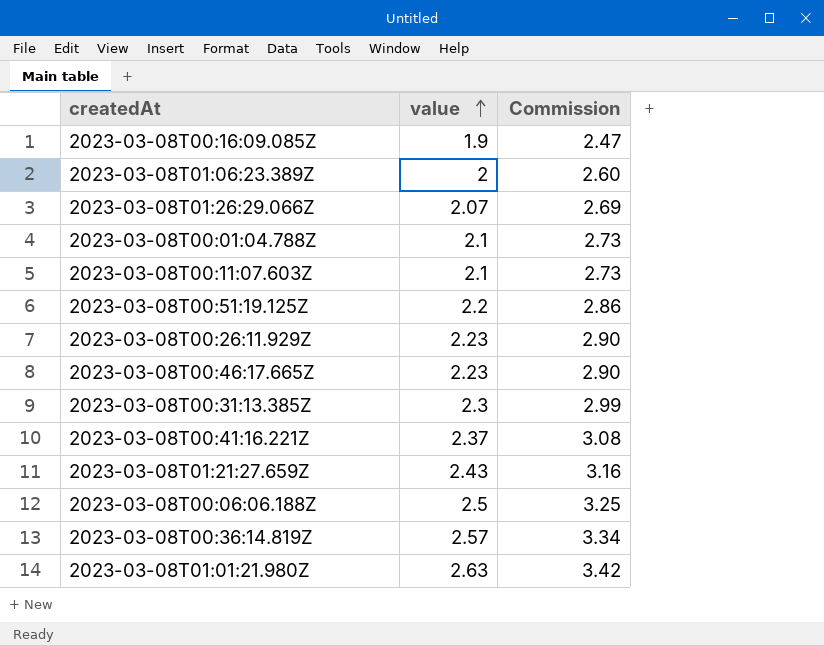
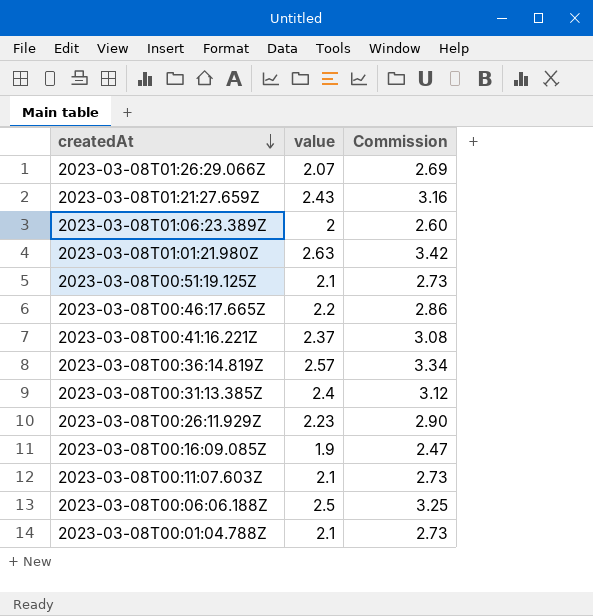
row order: value ascending -> createdAt descending
2023-03-08T00:51:19.125Z | value: 2.2 -> 2.1
2023-03-08T00:51:19.125Z | Commission: 2.86 -> 2.73
2023-03-08T00:46:17.665Z | value: 2.23 -> 2.2
2023-03-08T00:46:17.665Z | Commission: 2.90 -> 2.86
2023-03-08T00:31:13.385Z | value: 2.3 -> 2.4
2023-03-08T00:31:13.385Z | Commission: 2.99 -> 3.12

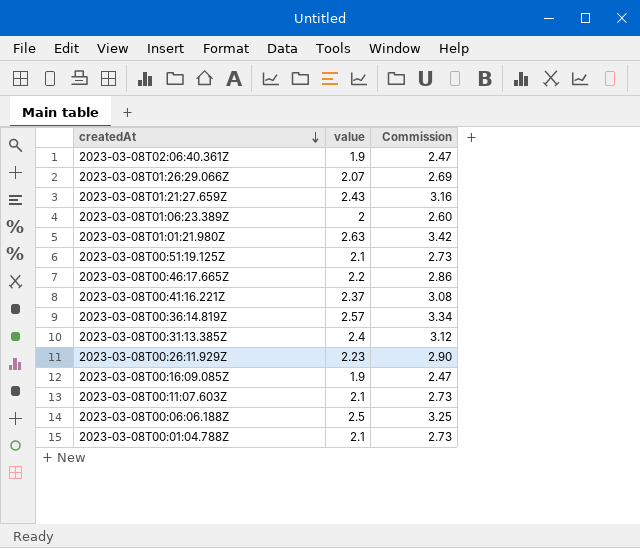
row 2023-03-08T02:06:40.361Z: none -> 1.9 | 2.47

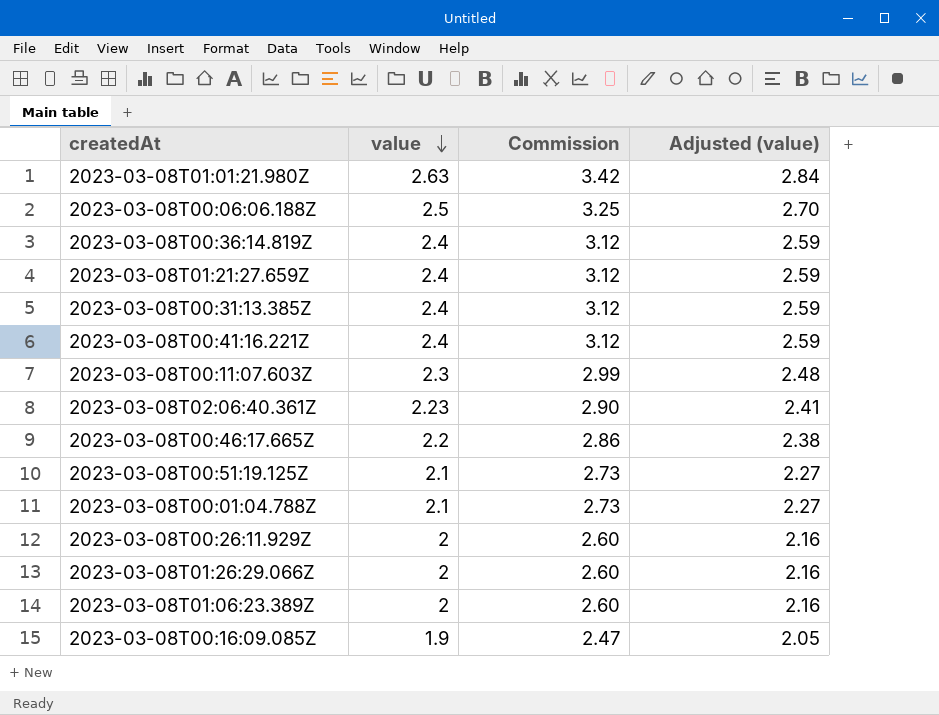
row order: createdAt descending -> value descending
column Adjusted (value) | formula: none -> [value] * 1.08
2023-03-08T00:36:14.819Z | value: 2.57 -> 2.4
2023-03-08T00:36:14.819Z | Commission: 3.34 -> 3.12
2023-03-08T01:21:27.659Z | value: 2.43 -> 2.4
2023-03-08T01:21:27.659Z | Commission: 3.16 -> 3.12
2023-03-08T00:41:16.221Z | value: 2.37 -> 2.4
2023-03-08T00:41:16.221Z | Commission: 3.08 -> 3.12
2023-03-08T00:11:07.603Z | value: 2.1 -> 2.3
2023-03-08T00:11:07.603Z | Commission: 2.73 -> 2.99
2023-03-08T02:06:40.361Z | value: 1.9 -> 2.23
2023-03-08T02:06:40.361Z | Commission: 2.47 -> 2.90
2023-03-08T00:26:11.929Z | value: 2.23 -> 2
2023-03-08T00:26:11.929Z | Commission: 2.90 -> 2.60
2023-03-08T01:26:29.066Z | value: 2.07 -> 2
2023-03-08T01:26:29.066Z | Commission: 2.69 -> 2.60

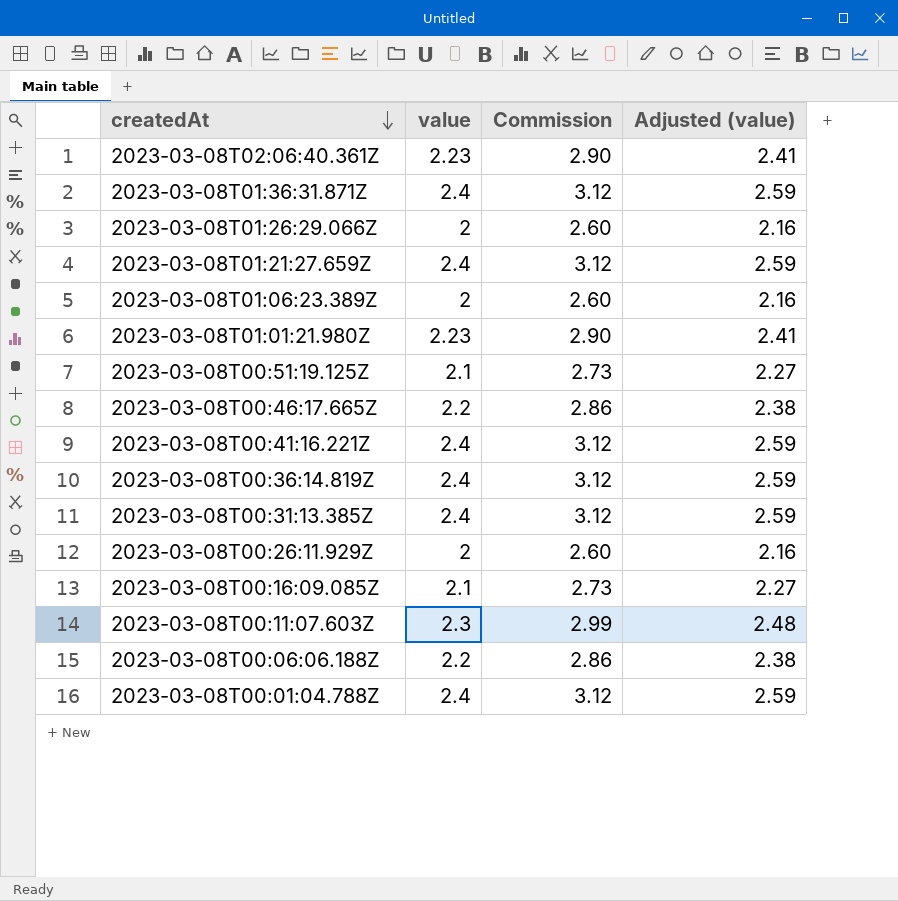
row order: value descending -> createdAt descending
row 2023-03-08T01:36:31.871Z: none -> 2.4 | 3.12 | 2.59
2023-03-08T01:01:21.980Z | value: 2.63 -> 2.23
2023-03-08T01:01:21.980Z | Commission: 3.42 -> 2.90
2023-03-08T01:01:21.980Z | Adjusted (value): 2.84 -> 2.41
2023-03-08T00:16:09.085Z | value: 1.9 -> 2.1
2023-03-08T00:16:09.085Z | Commission: 2.47 -> 2.73
2023-03-08T00:16:09.085Z | Adjusted (value): 2.05 -> 2.27
2023-03-08T00:06:06.188Z | value: 2.5 -> 2.2
2023-03-08T00:06:06.188Z | Commission: 3.25 -> 2.86
2023-03-08T00:06:06.188Z | Adjusted (value): 2.70 -> 2.38
2023-03-08T00:01:04.788Z | value: 2.1 -> 2.4
2023-03-08T00:01:04.788Z | Commission: 2.73 -> 3.12
2023-03-08T00:01:04.788Z | Adjusted (value): 2.27 -> 2.59

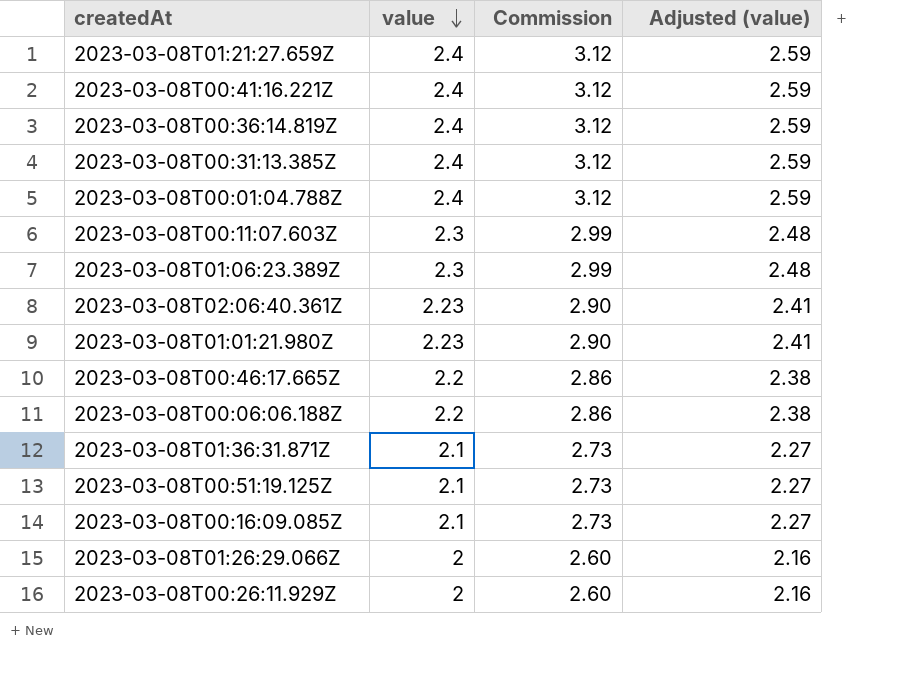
row order: createdAt descending -> value descending
2023-03-08T01:06:23.389Z | value: 2 -> 2.3
2023-03-08T01:06:23.389Z | Commission: 2.60 -> 2.99
2023-03-08T01:06:23.389Z | Adjusted (value): 2.16 -> 2.48
2023-03-08T01:36:31.871Z | value: 2.4 -> 2.1
2023-03-08T01:36:31.871Z | Commission: 3.12 -> 2.73
2023-03-08T01:36:31.871Z | Adjusted (value): 2.59 -> 2.27

